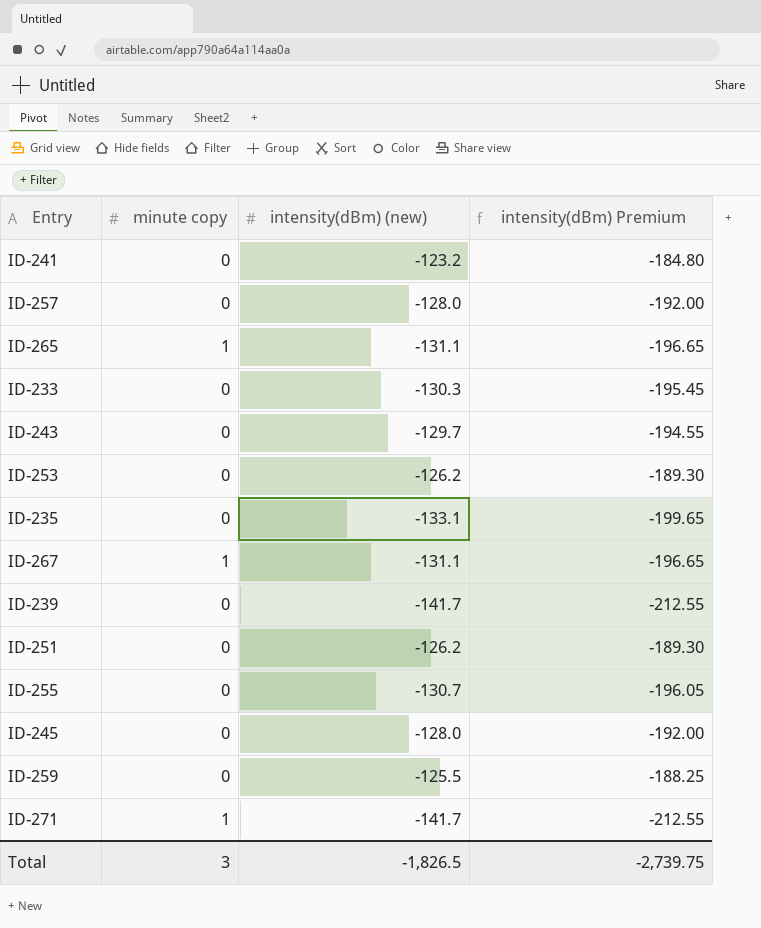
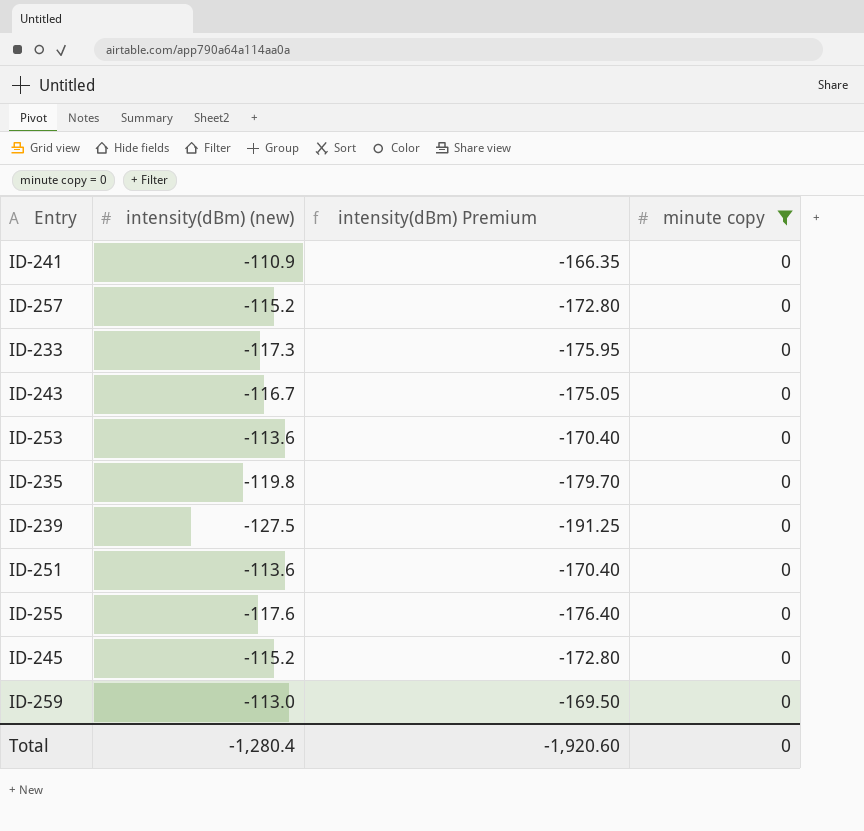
filter: none -> minute copy = 0
column minute copy | position: 2 -> 4
ID-241 | intensity(dBm) (new): -123.2 -> -110.9
ID-241 | intensity(dBm) Premium: -184.80 -> -166.35
ID-257 | intensity(dBm) (new): -128.0 -> -115.2
ID-257 | intensity(dBm) Premium: -192.00 -> -172.80
ID-233 | intensity(dBm) (new): -130.3 -> -117.3
ID-233 | intensity(dBm) Premium: -195.45 -> -175.95
ID-243 | intensity(dBm) (new): -129.7 -> -116.7
ID-243 | intensity(dBm) Premium: -194.55 -> -175.05
ID-253 | intensity(dBm) (new): -126.2 -> -113.6
ID-253 | intensity(dBm) Premium: -189.30 -> -170.40
ID-235 | intensity(dBm) (new): -133.1 -> -119.8
ID-235 | intensity(dBm) Premium: -199.65 -> -179.70
ID-239 | intensity(dBm) (new): -141.7 -> -127.5
ID-239 | intensity(dBm) Premium: -212.55 -> -191.25
ID-251 | intensity(dBm) (new): -126.2 -> -113.6
ID-251 | intensity(dBm) Premium: -189.30 -> -170.40
ID-255 | intensity(dBm) (new): -130.7 -> -117.6
ID-255 | intensity(dBm) Premium: -196.05 -> -176.40
ID-245 | intensity(dBm) (new): -128.0 -> -115.2
ID-245 | intensity(dBm) Premium: -192.00 -> -172.80
ID-259 | intensity(dBm) (new): -125.5 -> -113.0
ID-259 | intensity(dBm) Premium: -188.25 -> -169.50
Total | intensity(dBm) (new): -1,826.5 -> -1,280.4
Total | intensity(dBm) Premium: -2,739.75 -> -1,920.60
Total | minute copy: 3 -> 0

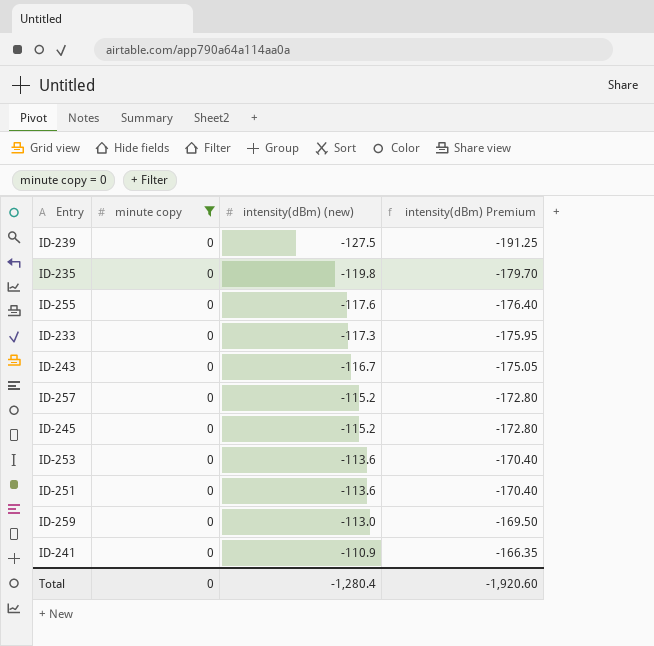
row order: none -> intensity(dBm) (new) ascending
column minute copy | position: 4 -> 2

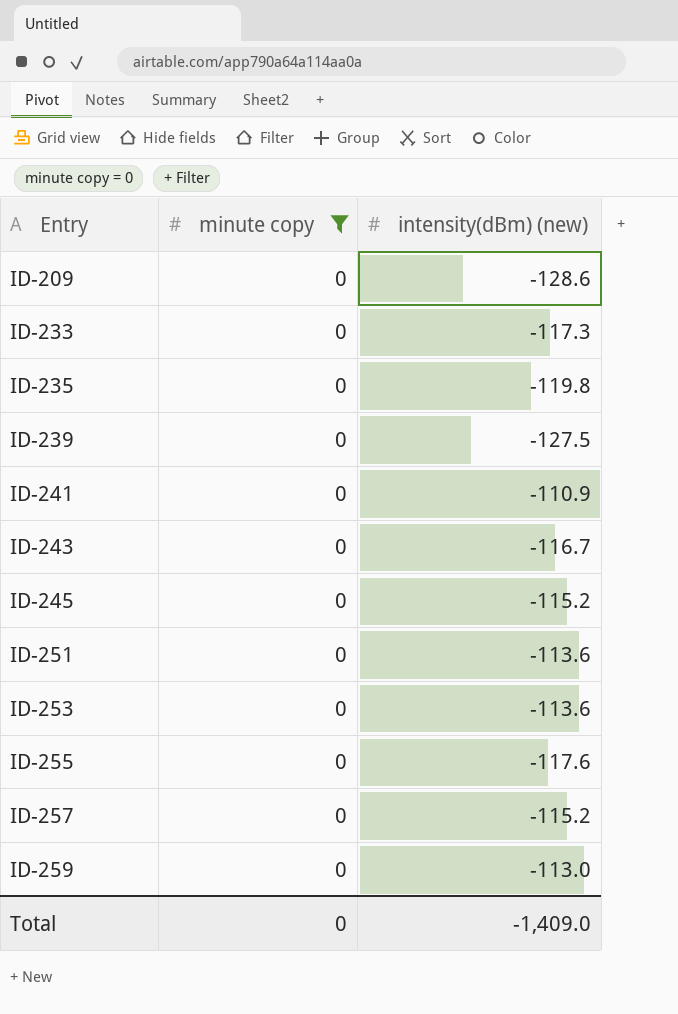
row order: intensity(dBm) (new) ascending -> Entry ascending
column intensity(dBm) Premium | formula: [intensity(dBm) (new)] * 1.5 -> none
row ID-209: none -> 0 | -128.6
Total | intensity(dBm) (new): -1,280.4 -> -1,409.0

